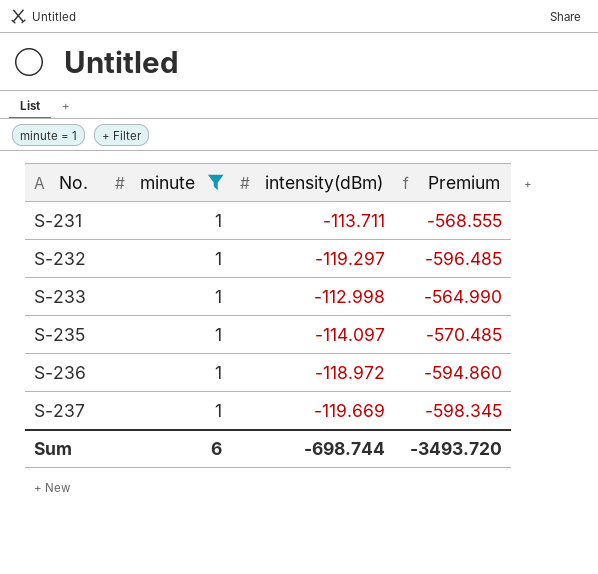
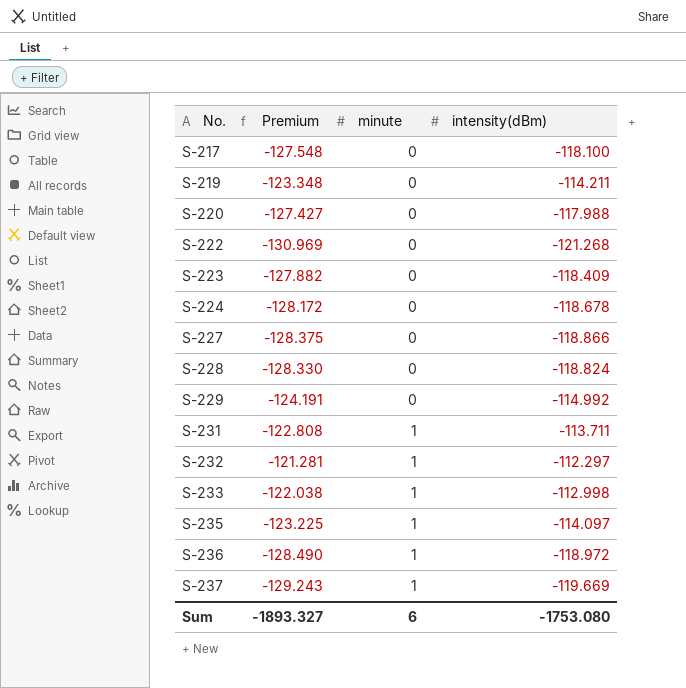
filter: minute = 1 -> none
column Premium | formula: [intensity(dBm)] * 5 -> [intensity(dBm)] * 1.08
column Premium | position: 4 -> 2
S-232 | intensity(dBm): -119.297 -> -112.297
Sum | Premium: -3493.720 -> -1893.327
Sum | intensity(dBm): -698.744 -> -1753.080

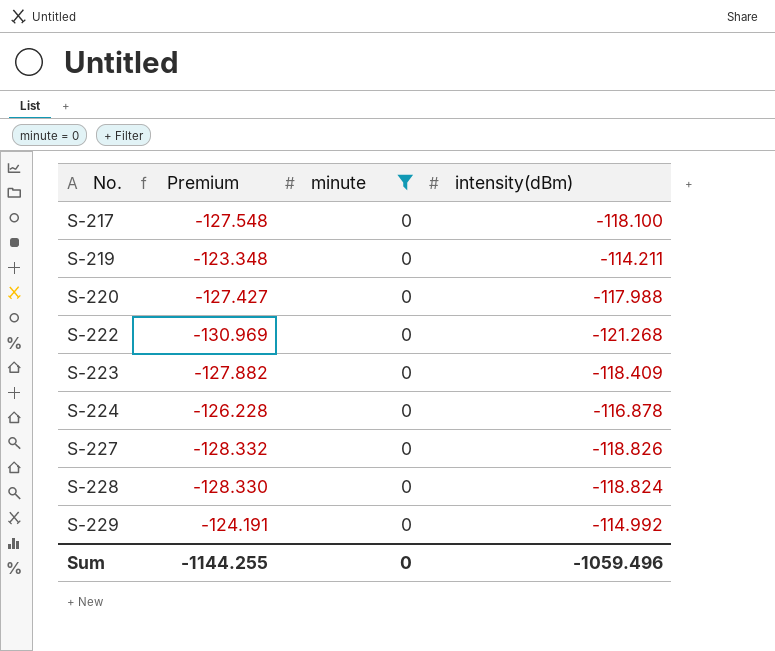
filter: none -> minute = 0
S-224 | Premium: -128.172 -> -126.228
S-224 | intensity(dBm): -118.678 -> -116.878
S-227 | Premium: -128.375 -> -128.332
S-227 | intensity(dBm): -118.866 -> -118.826
Sum | Premium: -1893.327 -> -1144.255
Sum | minute: 6 -> 0
Sum | intensity(dBm): -1753.080 -> -1059.496

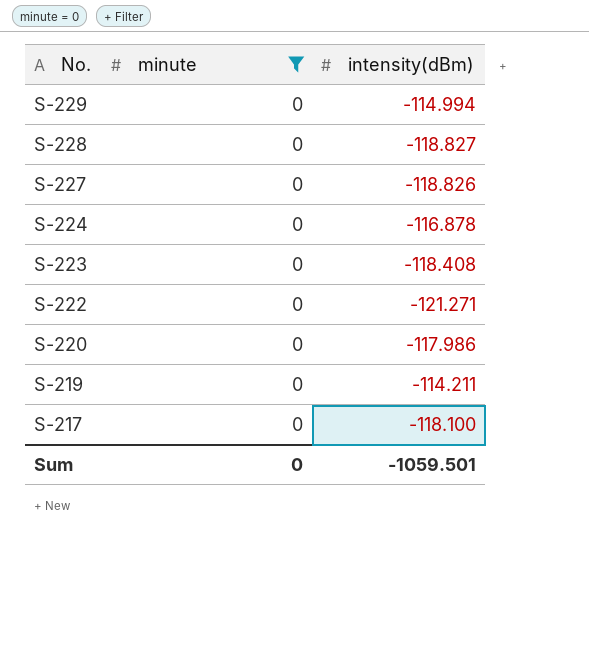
row order: No. ascending -> No. descending
column Premium | formula: [intensity(dBm)] * 1.08 -> none
S-229 | intensity(dBm): -114.992 -> -114.994
S-228 | intensity(dBm): -118.824 -> -118.827
S-223 | intensity(dBm): -118.409 -> -118.408
S-222 | intensity(dBm): -121.268 -> -121.271
S-220 | intensity(dBm): -117.988 -> -117.986
Sum | intensity(dBm): -1059.496 -> -1059.501

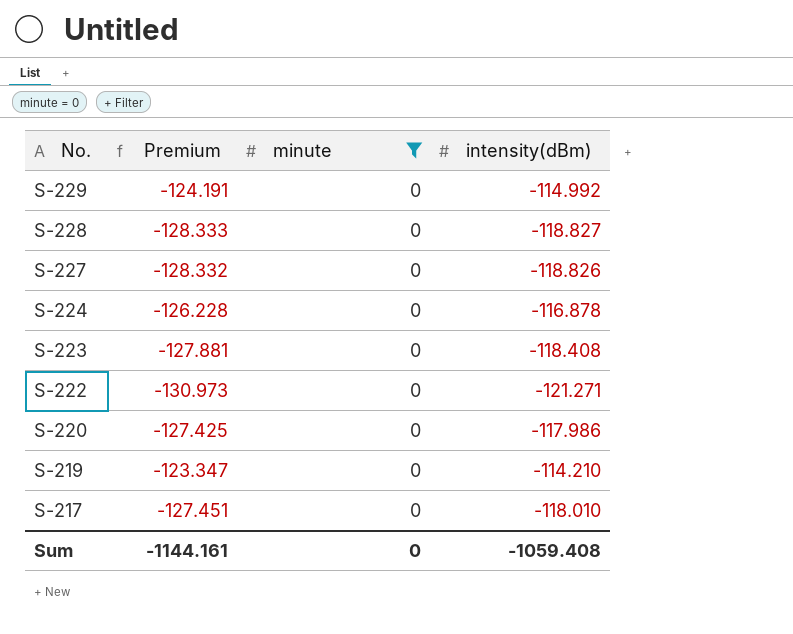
column Premium | formula: none -> [intensity(dBm)] * 1.08
S-229 | intensity(dBm): -114.994 -> -114.992
S-219 | intensity(dBm): -114.211 -> -114.210
S-217 | intensity(dBm): -118.100 -> -118.010
Sum | intensity(dBm): -1059.501 -> -1059.408

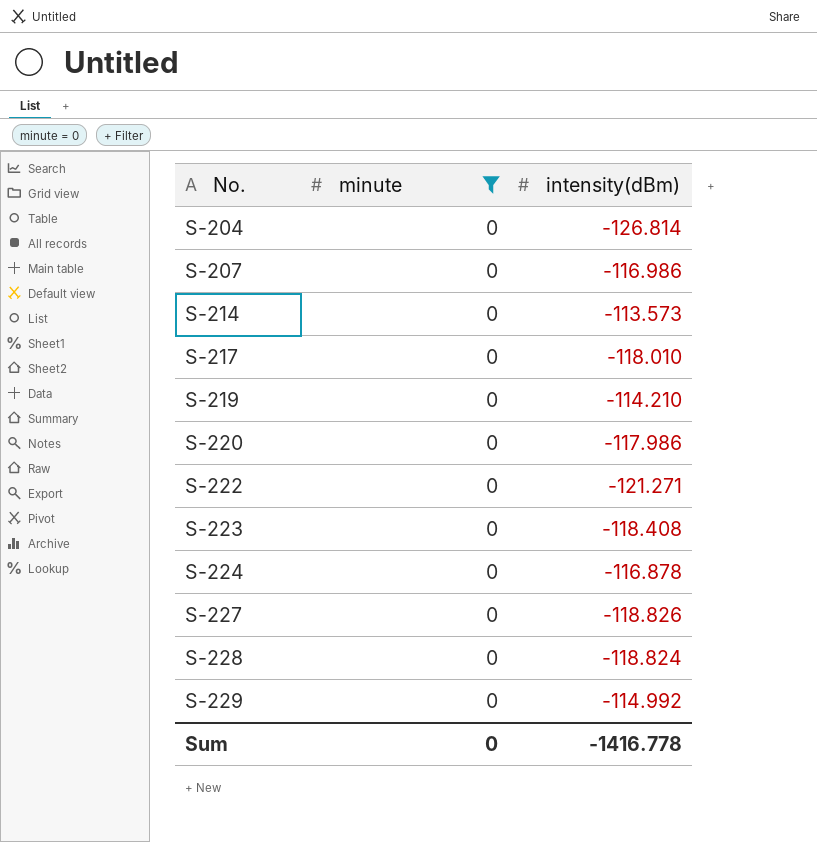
row order: No. descending -> No. ascending
column Premium | formula: [intensity(dBm)] * 1.08 -> none
row S-204: none -> 0 | -126.814
row S-207: none -> 0 | -116.986
row S-214: none -> 0 | -113.573
S-228 | intensity(dBm): -118.827 -> -118.824
Sum | intensity(dBm): -1059.408 -> -1416.778

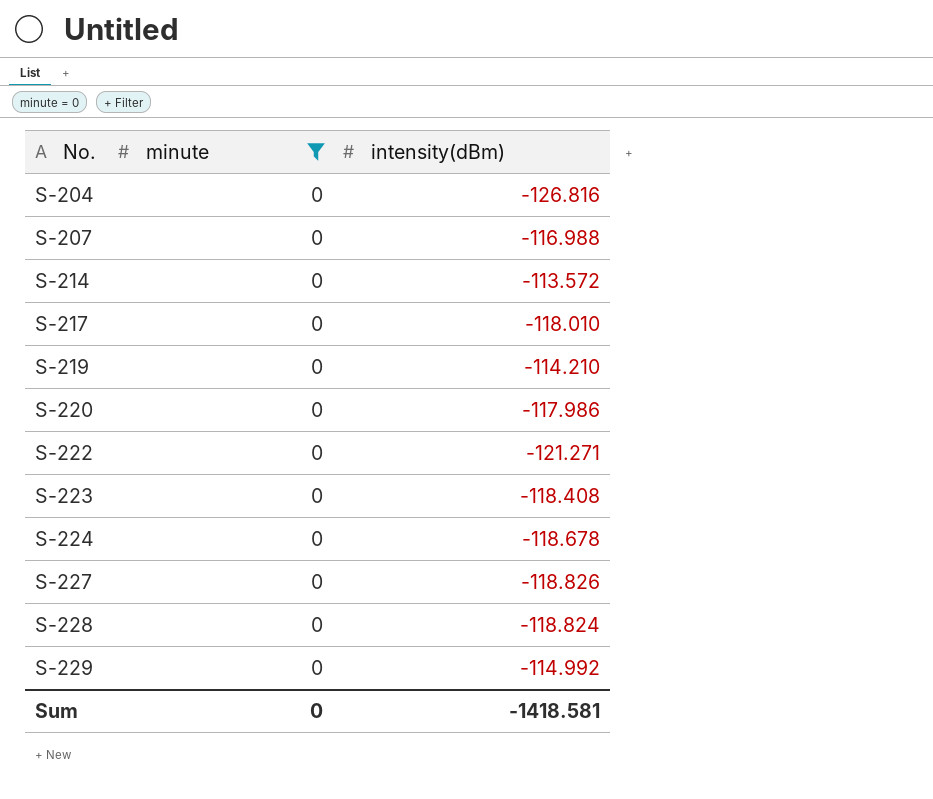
S-204 | intensity(dBm): -126.814 -> -126.816
S-207 | intensity(dBm): -116.986 -> -116.988
S-214 | intensity(dBm): -113.573 -> -113.572
S-224 | intensity(dBm): -116.878 -> -118.678
Sum | intensity(dBm): -1416.778 -> -1418.581

